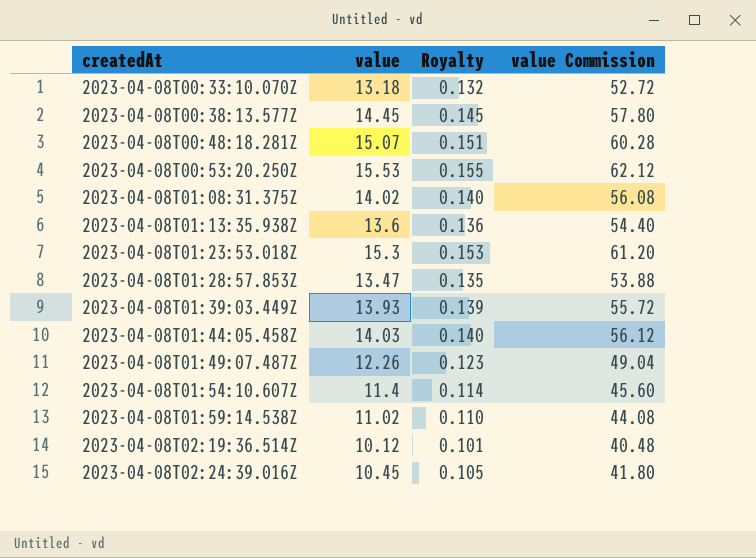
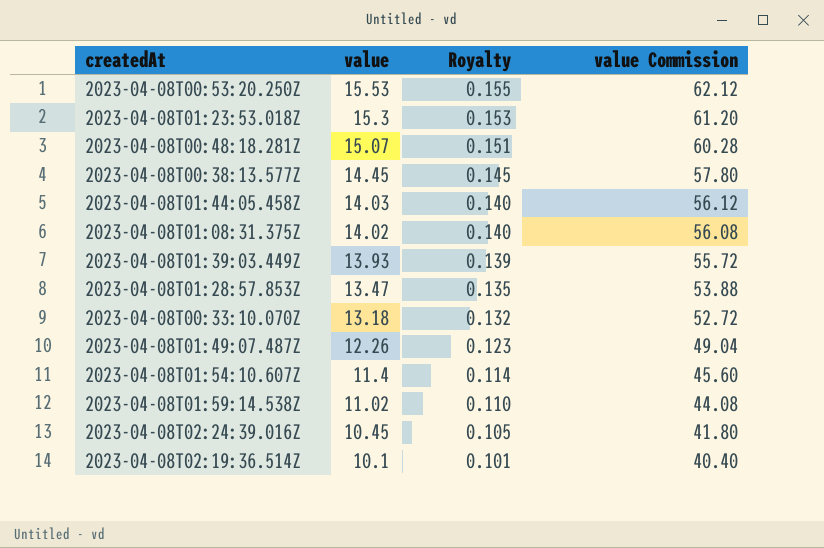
row order: createdAt ascending -> value descending
row 2023-04-08T01:13:35.938Z: 13.6 | 0.136 | 54.40 -> none
2023-04-08T02:19:36.514Z | value: 10.12 -> 10.1
2023-04-08T02:19:36.514Z | value Commission: 40.48 -> 40.40

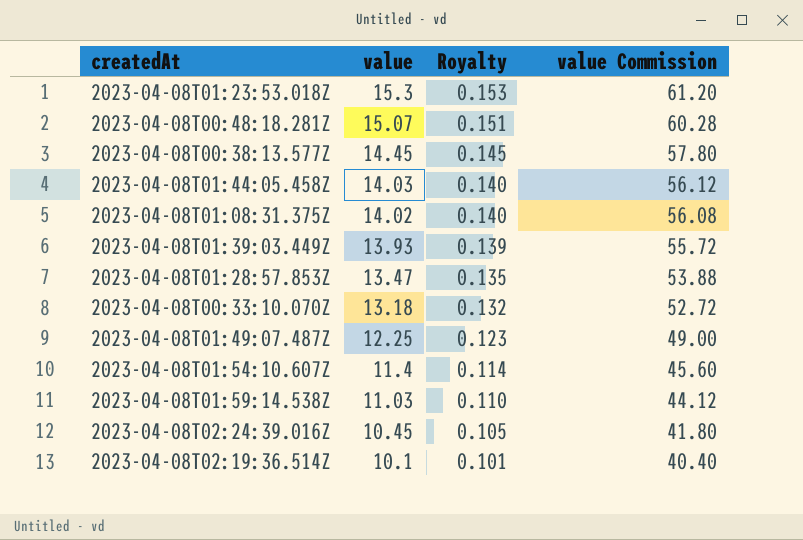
row 2023-04-08T00:53:20.250Z: 15.53 | 0.155 | 62.12 -> none
2023-04-08T01:49:07.487Z | value: 12.26 -> 12.25
2023-04-08T01:49:07.487Z | value Commission: 49.04 -> 49.00
2023-04-08T01:59:14.538Z | value: 11.02 -> 11.03
2023-04-08T01:59:14.538Z | value Commission: 44.08 -> 44.12

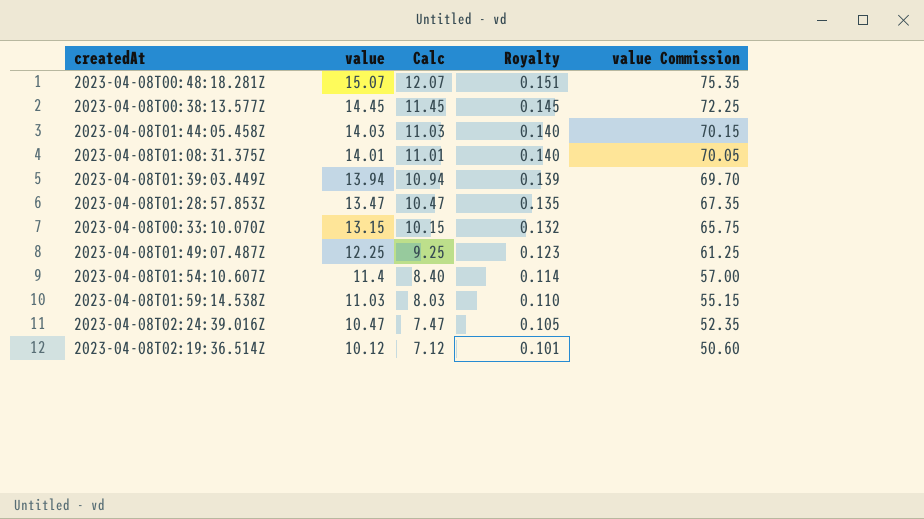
column Calc | formula: none -> [value] - 3
column value Commission | formula: [value] * 4 -> [value] * 5
row 2023-04-08T01:23:53.018Z: 15.3 | 0.153 | 61.20 -> none
2023-04-08T01:08:31.375Z | value: 14.02 -> 14.01
2023-04-08T01:39:03.449Z | value: 13.93 -> 13.94
2023-04-08T00:33:10.070Z | value: 13.18 -> 13.15
2023-04-08T02:24:39.016Z | value: 10.45 -> 10.47
2023-04-08T02:19:36.514Z | value: 10.1 -> 10.12

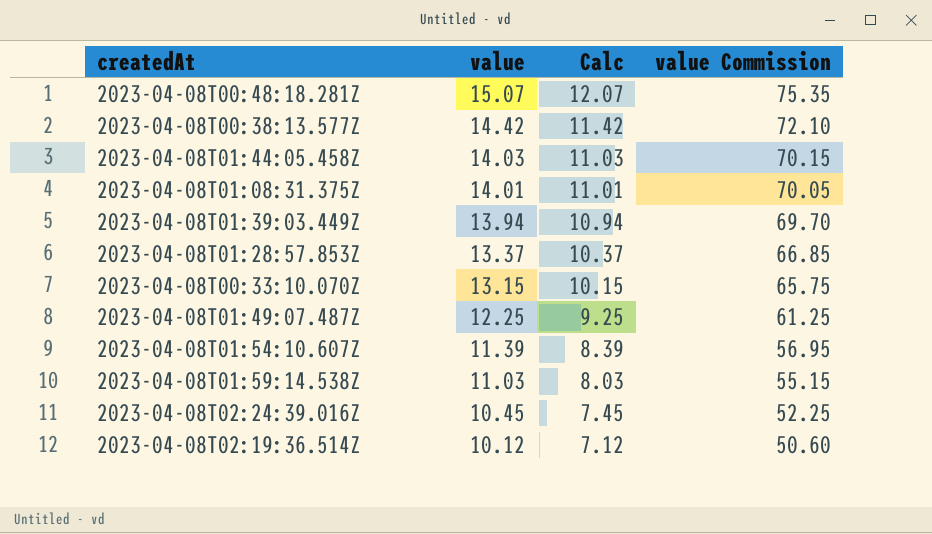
column Royalty | formula: [value] * 0.01 -> none
2023-04-08T00:38:13.577Z | value: 14.45 -> 14.42
2023-04-08T00:38:13.577Z | Calc: 11.45 -> 11.42
2023-04-08T00:38:13.577Z | value Commission: 72.25 -> 72.10
2023-04-08T01:28:57.853Z | value: 13.47 -> 13.37
2023-04-08T01:28:57.853Z | Calc: 10.47 -> 10.37
2023-04-08T01:28:57.853Z | value Commission: 67.35 -> 66.85
2023-04-08T01:54:10.607Z | value: 11.4 -> 11.39
2023-04-08T01:54:10.607Z | Calc: 8.40 -> 8.39
2023-04-08T01:54:10.607Z | value Commission: 57.00 -> 56.95
2023-04-08T02:24:39.016Z | value: 10.47 -> 10.45
2023-04-08T02:24:39.016Z | Calc: 7.47 -> 7.45
2023-04-08T02:24:39.016Z | value Commission: 52.35 -> 52.25

